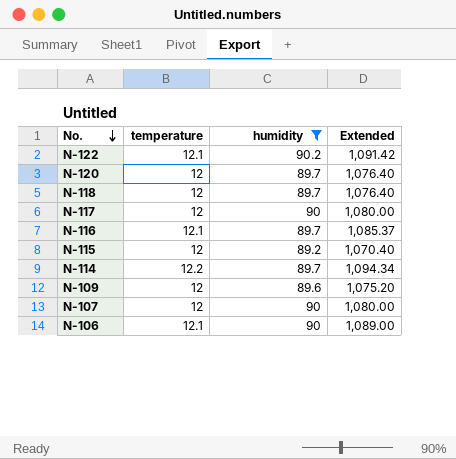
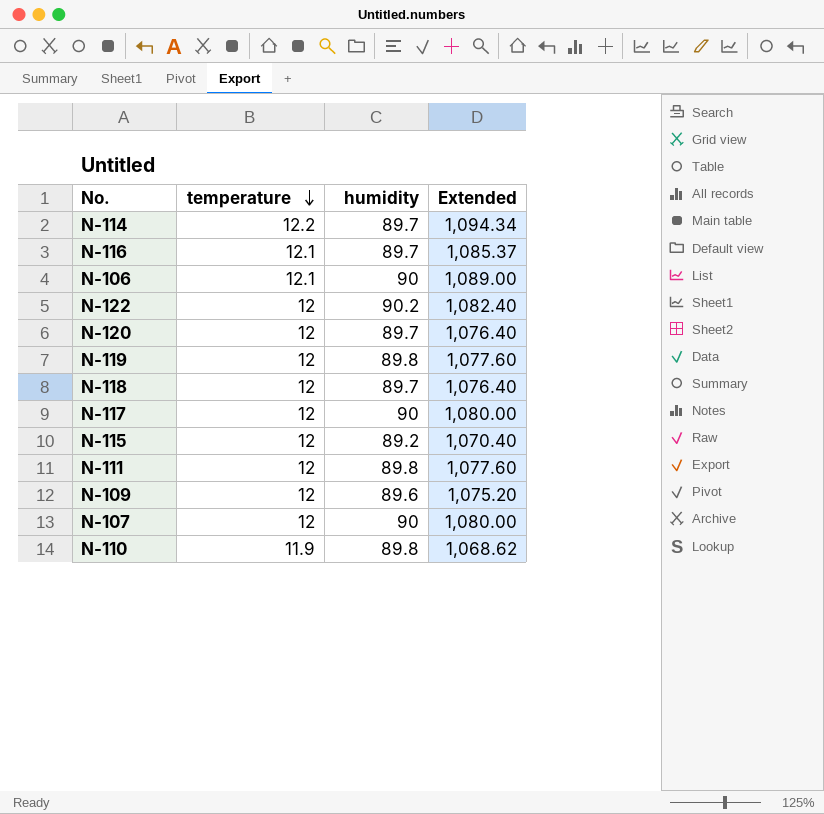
filter: humidity != 89.8 -> none
row order: No. descending -> temperature descending
N-122 | temperature: 12.1 -> 12
N-122 | Extended: 1,091.42 -> 1,082.40

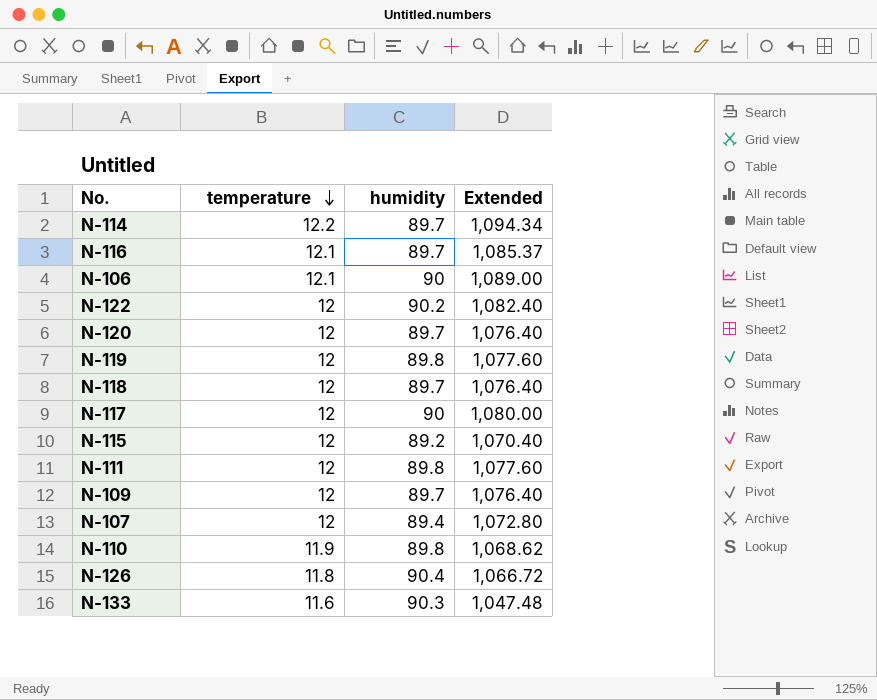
N-109 | humidity: 89.6 -> 89.7
N-109 | Extended: 1,075.20 -> 1,076.40
N-107 | humidity: 90 -> 89.4
N-107 | Extended: 1,080.00 -> 1,072.80
row N-126: none -> 11.8 | 90.4 | 1,066.72
row N-133: none -> 11.6 | 90.3 | 1,047.48

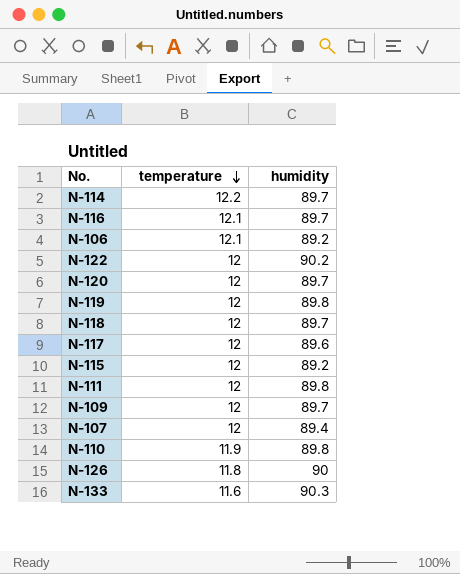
column Extended | formula: [temperature] * [humidity] -> none
N-106 | humidity: 90 -> 89.2
N-117 | humidity: 90 -> 89.6
N-126 | humidity: 90.4 -> 90

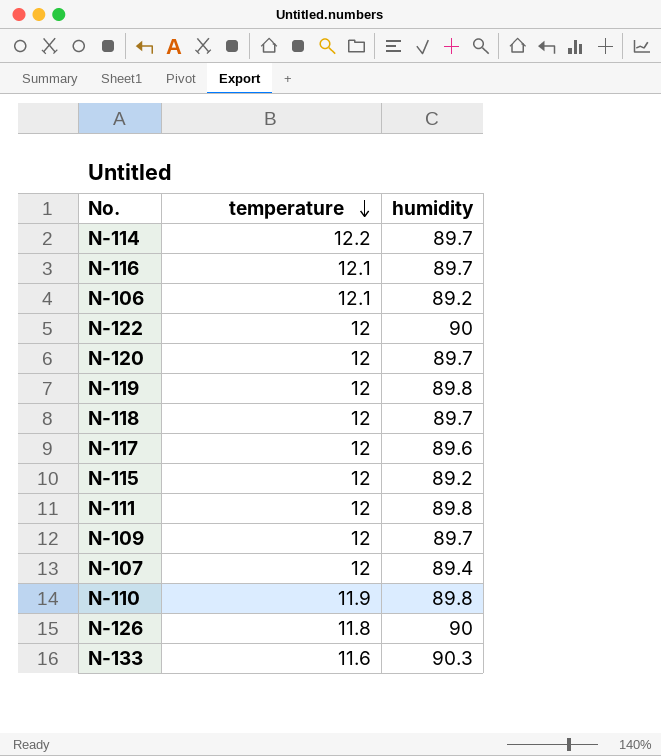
N-122 | humidity: 90.2 -> 90

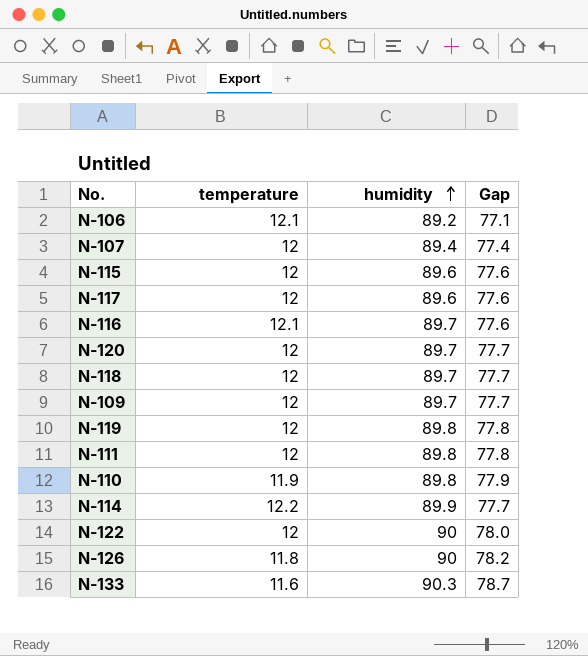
row order: temperature descending -> humidity ascending
column Gap | formula: none -> [humidity] - [temperature]
N-115 | humidity: 89.2 -> 89.6
N-114 | humidity: 89.7 -> 89.9

